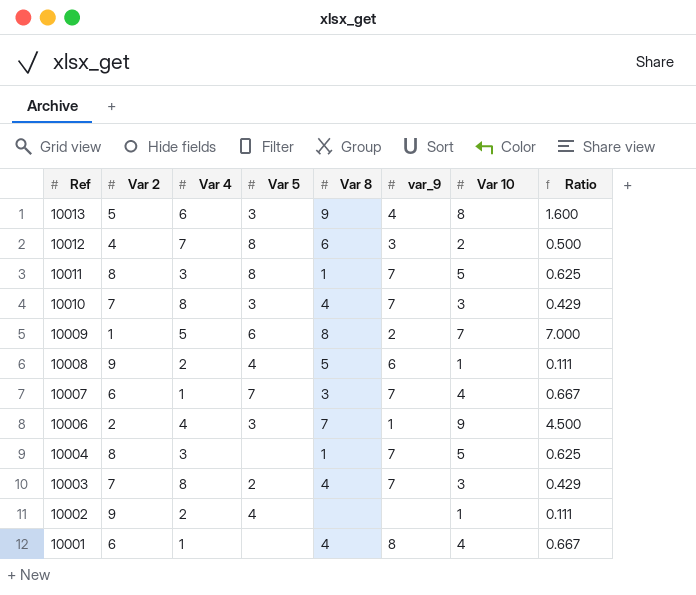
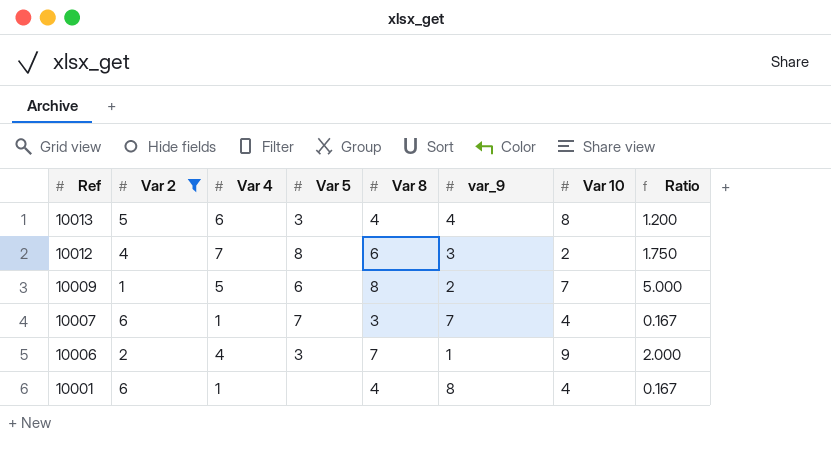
filter: none -> Var 2 <= 6
column Ratio | formula: [Var 10] / [Var 2] -> [Var 4] / [Var 2]
10013 | Var 8: 9 -> 4

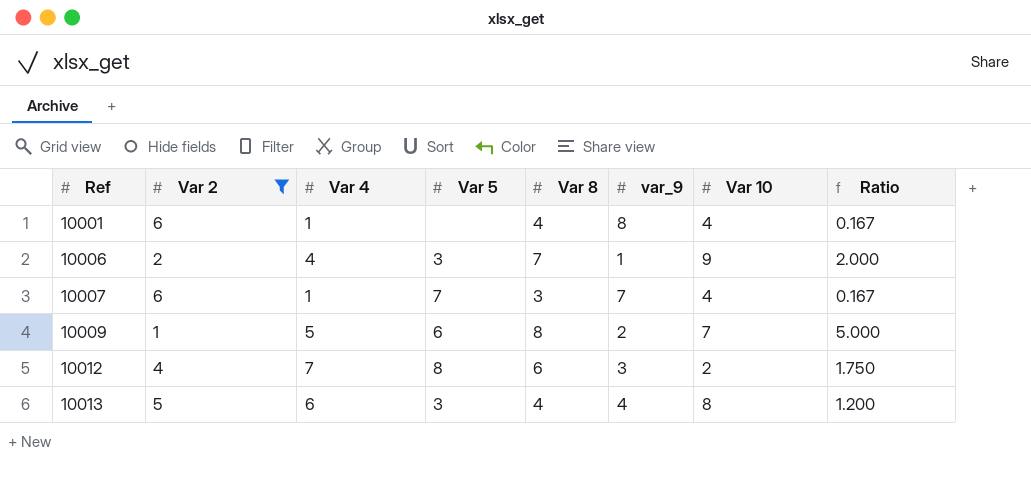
row order: Ref descending -> Ref ascending

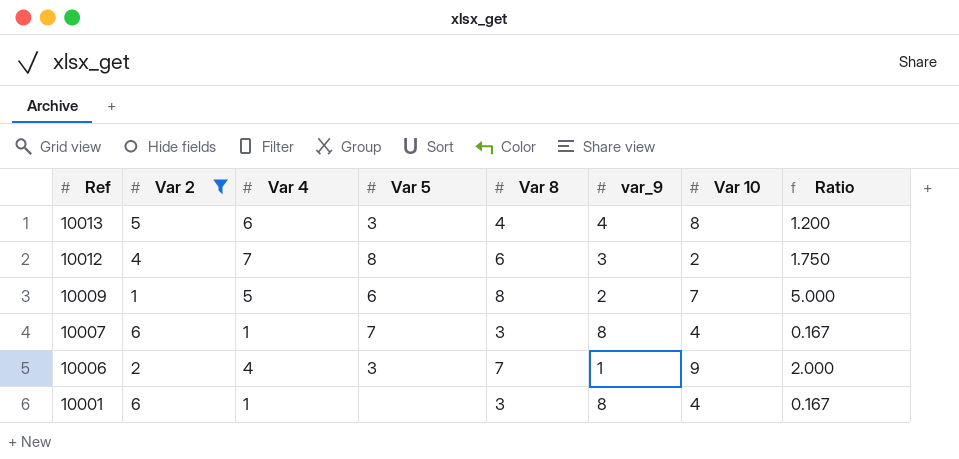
row order: Ref ascending -> Ref descending
10007 | var_9: 7 -> 8
10001 | Var 8: 4 -> 3

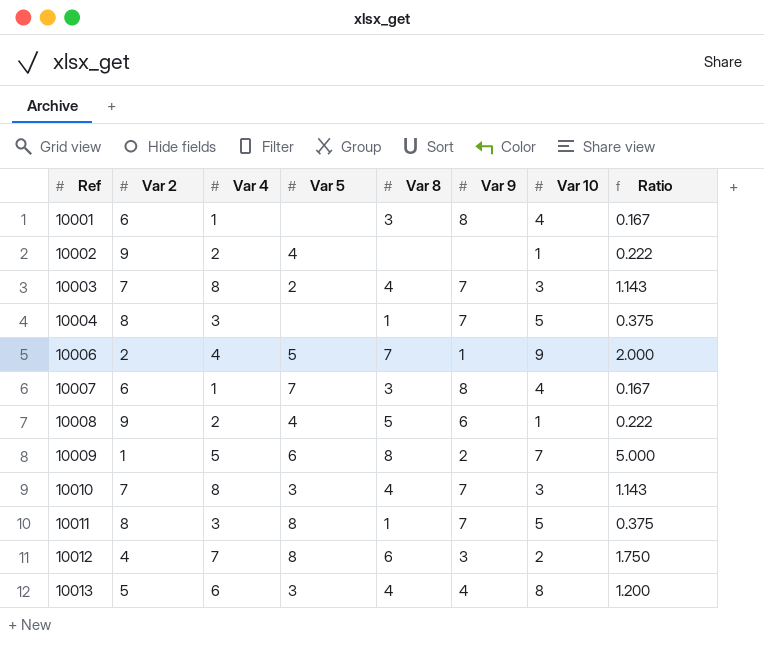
filter: Var 2 <= 6 -> none
row order: Ref descending -> Ref ascending
column name: var_9 -> Var 9
10006 | Var 5: 3 -> 5

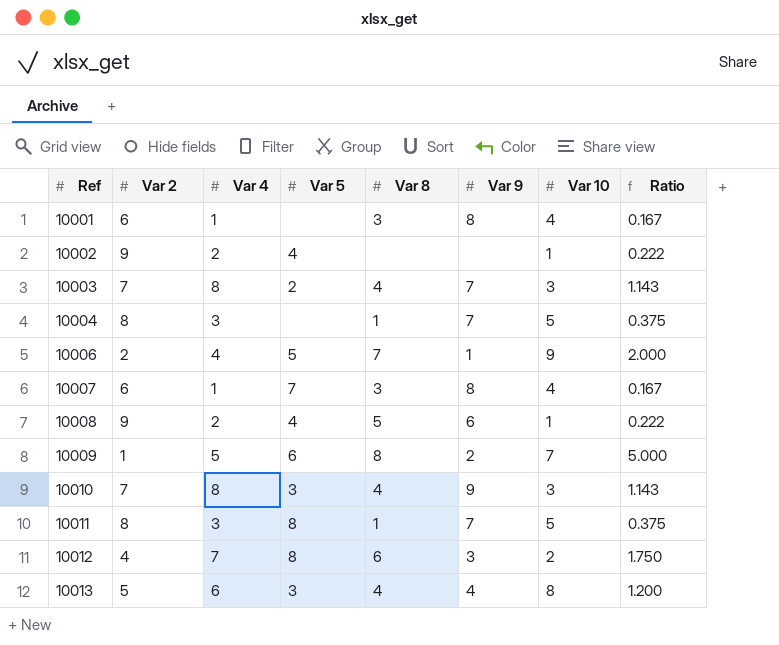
10010 | Var 9: 7 -> 9

